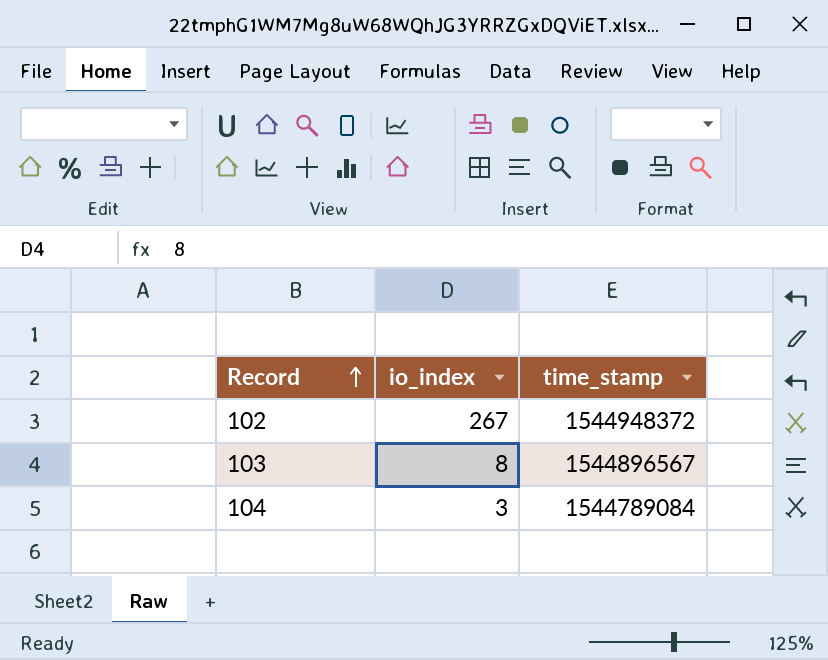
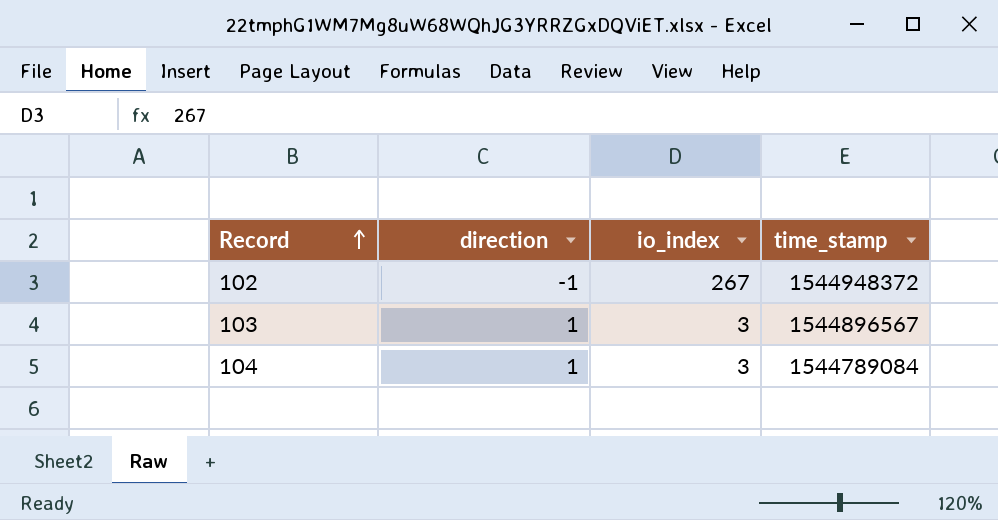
column direction | position: none -> 2
103 | io_index: 8 -> 3

